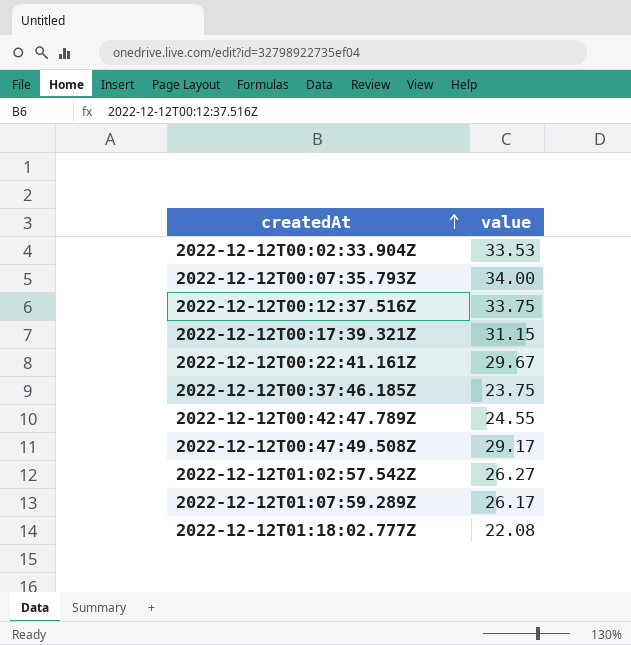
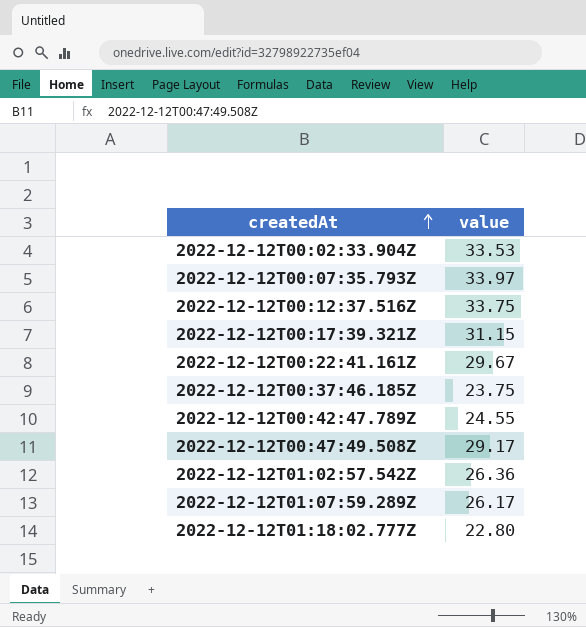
2022-12-12T00:07:35.793Z | value: 34.00 -> 33.97
2022-12-12T01:02:57.542Z | value: 26.27 -> 26.36
2022-12-12T01:18:02.777Z | value: 22.08 -> 22.80

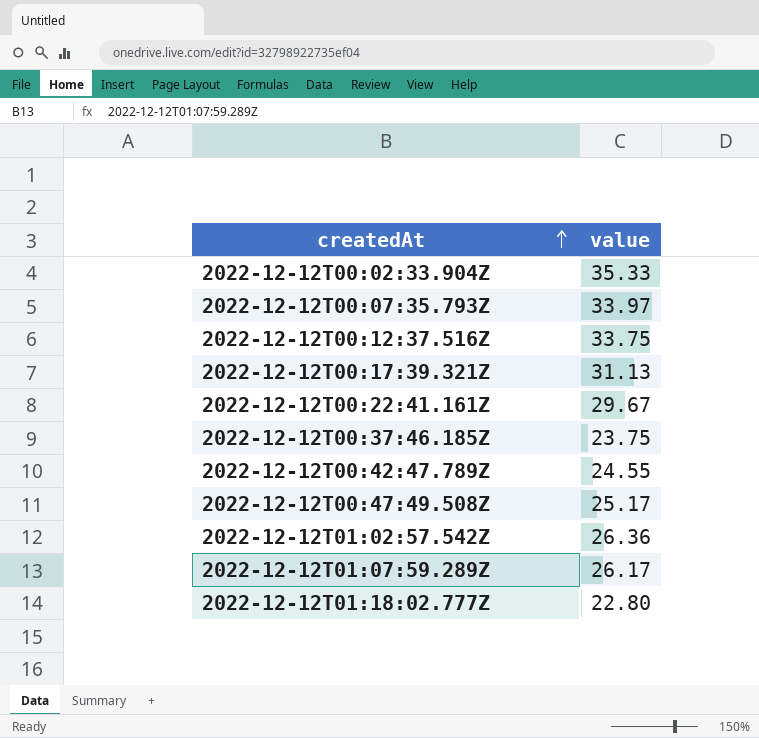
2022-12-12T00:02:33.904Z | value: 33.53 -> 35.33
2022-12-12T00:17:39.321Z | value: 31.15 -> 31.13
2022-12-12T00:47:49.508Z | value: 29.17 -> 25.17

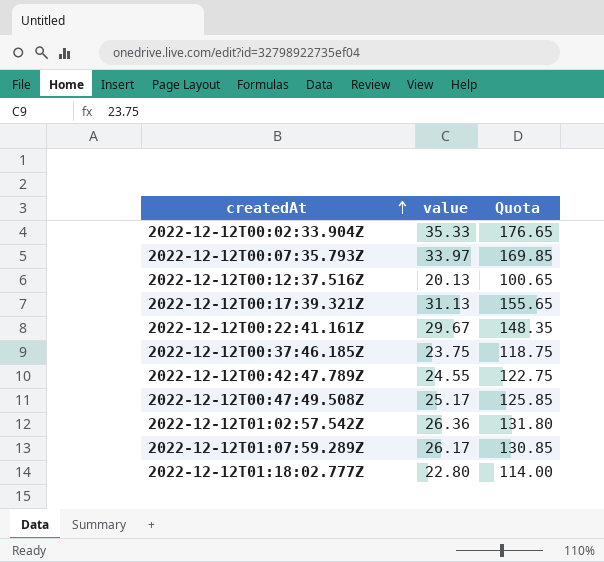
column Quota | formula: none -> [value] * 5
2022-12-12T00:12:37.516Z | value: 33.75 -> 20.13

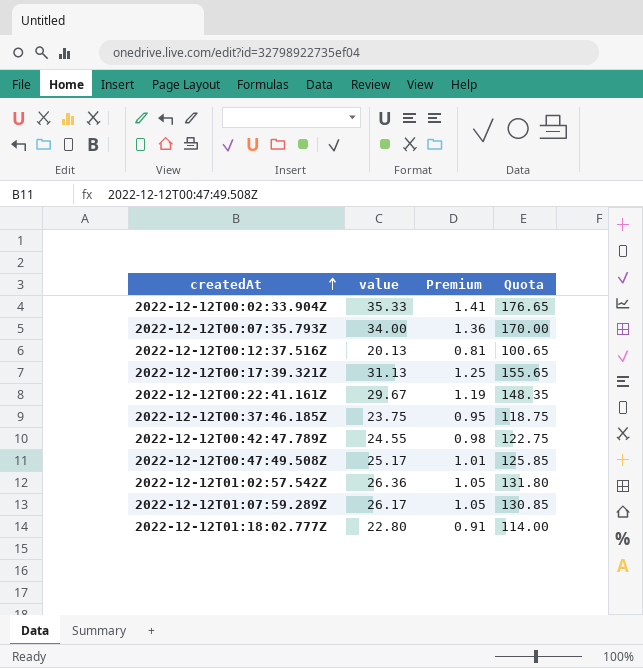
column Premium | formula: none -> [value] * 0.04
2022-12-12T00:07:35.793Z | value: 33.97 -> 34.00
2022-12-12T00:07:35.793Z | Quota: 169.85 -> 170.00

